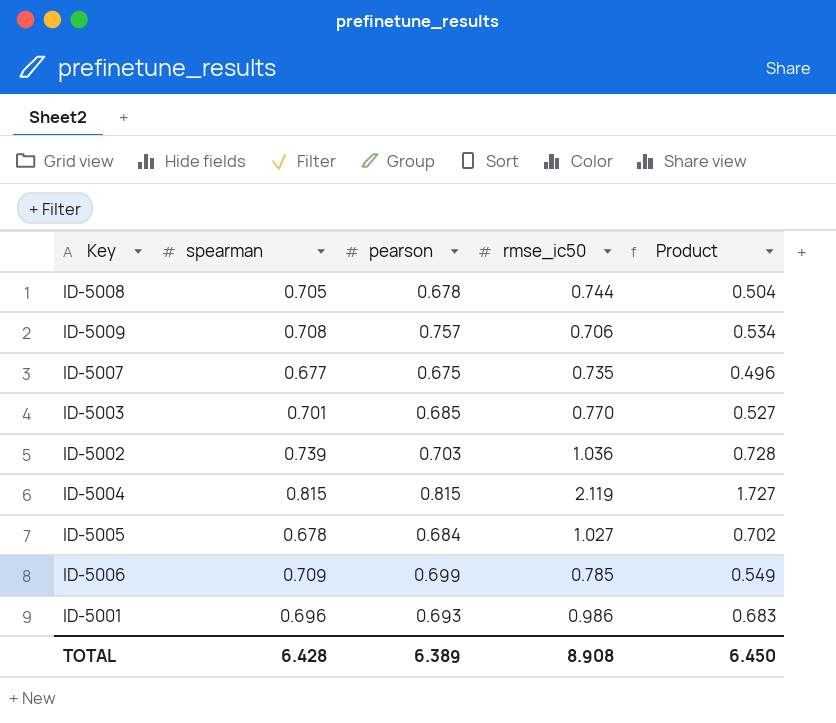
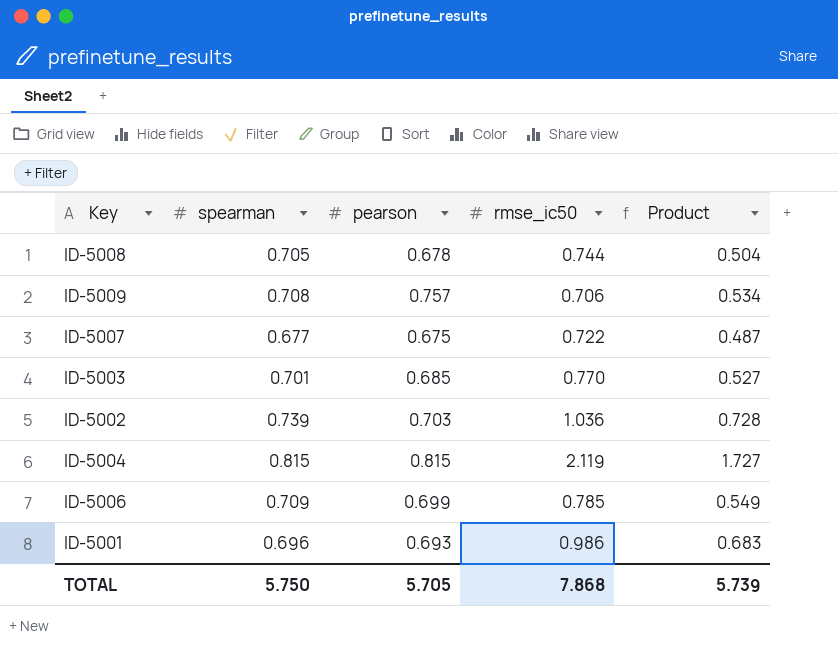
row ID-5005: 0.678 | 0.684 | 1.027 | 0.702 -> none
ID-5007 | rmse_ic50: 0.735 -> 0.722
ID-5007 | Product: 0.496 -> 0.487
TOTAL | spearman: 6.428 -> 5.750
TOTAL | pearson: 6.389 -> 5.705
TOTAL | rmse_ic50: 8.908 -> 7.868
TOTAL | Product: 6.450 -> 5.739

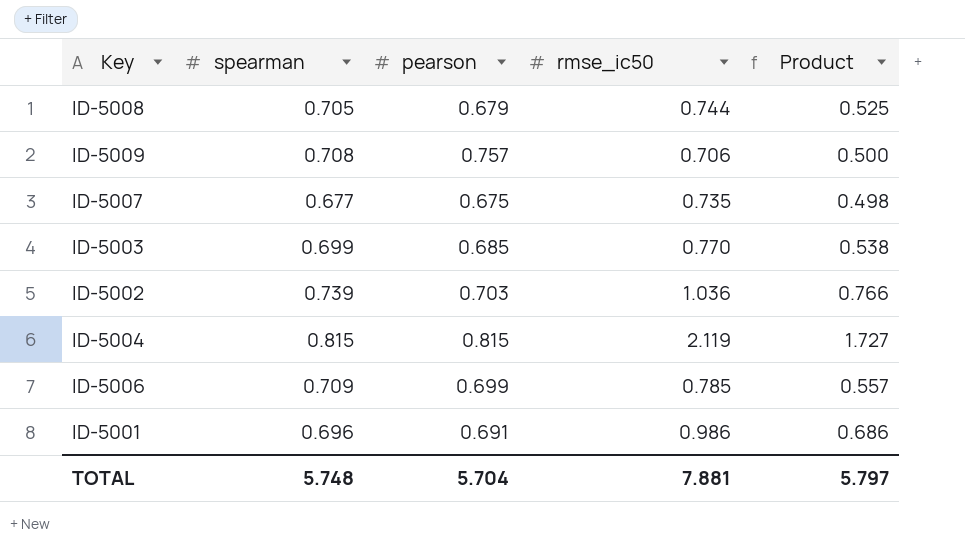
column Product | formula: [pearson] * [rmse_ic50] -> [spearman] * [rmse_ic50]
ID-5008 | pearson: 0.678 -> 0.679
ID-5007 | rmse_ic50: 0.722 -> 0.735
ID-5003 | spearman: 0.701 -> 0.699
ID-5001 | pearson: 0.693 -> 0.691
TOTAL | spearman: 5.750 -> 5.748
TOTAL | pearson: 5.705 -> 5.704
TOTAL | rmse_ic50: 7.868 -> 7.881
TOTAL | Product: 5.739 -> 5.797

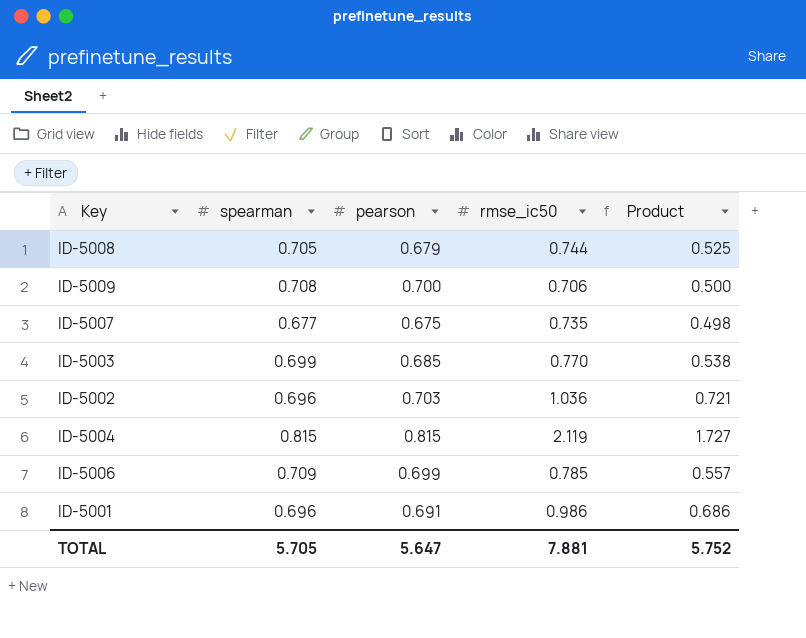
ID-5009 | pearson: 0.757 -> 0.700
ID-5002 | spearman: 0.739 -> 0.696
ID-5002 | Product: 0.766 -> 0.721
TOTAL | spearman: 5.748 -> 5.705
TOTAL | pearson: 5.704 -> 5.647
TOTAL | Product: 5.797 -> 5.752

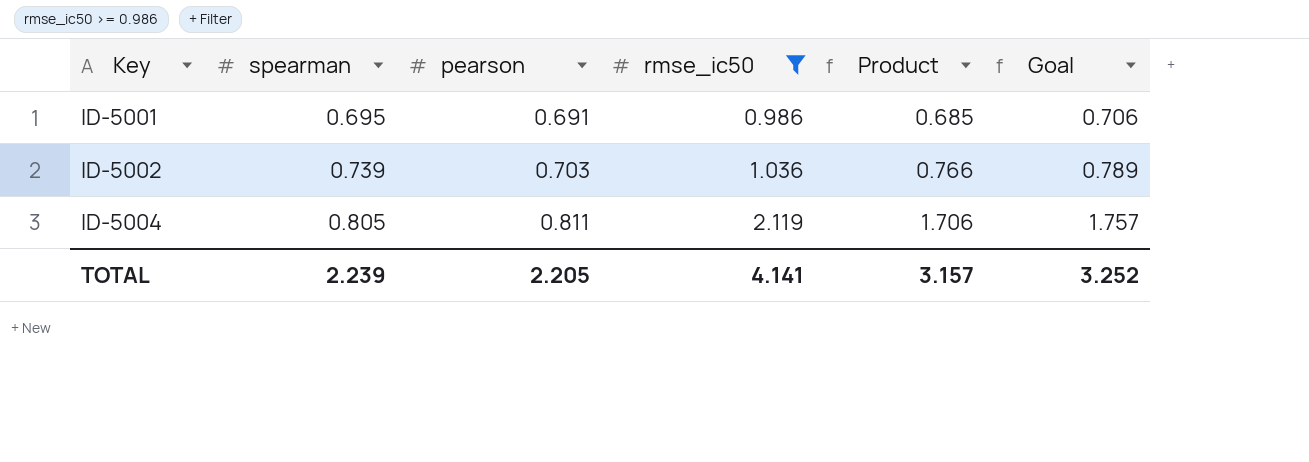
filter: none -> rmse_ic50 >= 0.986
row order: none -> Key ascending
column Goal | formula: none -> [Product] * 1.03
ID-5001 | spearman: 0.696 -> 0.695
ID-5001 | Product: 0.686 -> 0.685
ID-5002 | spearman: 0.696 -> 0.739
ID-5002 | Product: 0.721 -> 0.766
ID-5004 | spearman: 0.815 -> 0.805
ID-5004 | pearson: 0.815 -> 0.811
ID-5004 | Product: 1.727 -> 1.706
TOTAL | spearman: 5.705 -> 2.239
TOTAL | pearson: 5.647 -> 2.205
TOTAL | rmse_ic50: 7.881 -> 4.141
TOTAL | Product: 5.752 -> 3.157

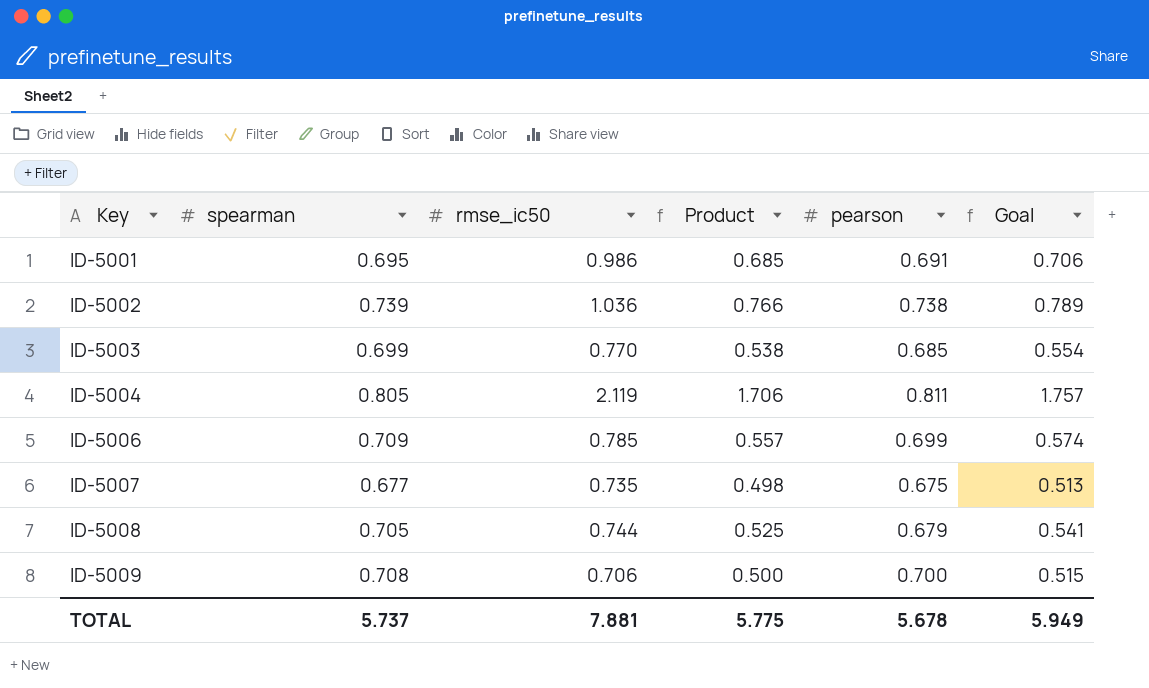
filter: rmse_ic50 >= 0.986 -> none
column pearson | position: 3 -> 5
ID-5002 | pearson: 0.703 -> 0.738
TOTAL | spearman: 2.239 -> 5.737
TOTAL | rmse_ic50: 4.141 -> 7.881
TOTAL | Product: 3.157 -> 5.775
TOTAL | pearson: 2.205 -> 5.678
TOTAL | Goal: 3.252 -> 5.949

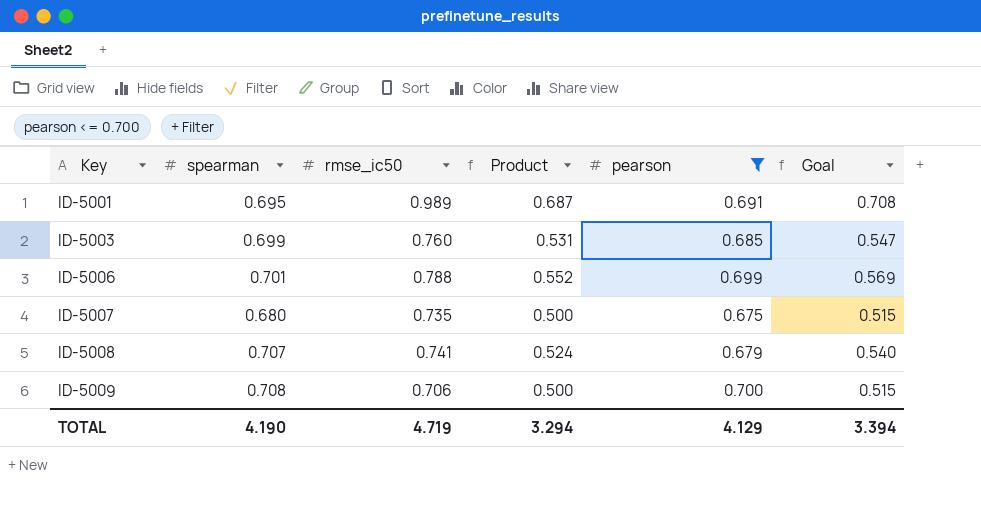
filter: none -> pearson <= 0.700
ID-5001 | rmse_ic50: 0.986 -> 0.989
ID-5001 | Product: 0.685 -> 0.687
ID-5001 | Goal: 0.706 -> 0.708
ID-5003 | rmse_ic50: 0.770 -> 0.760
ID-5003 | Product: 0.538 -> 0.531
ID-5003 | Goal: 0.554 -> 0.547
ID-5006 | spearman: 0.709 -> 0.701
ID-5006 | rmse_ic50: 0.785 -> 0.788
ID-5006 | Product: 0.557 -> 0.552
ID-5006 | Goal: 0.574 -> 0.569
ID-5007 | spearman: 0.677 -> 0.680
ID-5007 | Product: 0.498 -> 0.500
ID-5007 | Goal: 0.513 -> 0.515
ID-5008 | spearman: 0.705 -> 0.707
ID-5008 | rmse_ic50: 0.744 -> 0.741
ID-5008 | Product: 0.525 -> 0.524
ID-5008 | Goal: 0.541 -> 0.540
TOTAL | spearman: 5.737 -> 4.190
TOTAL | rmse_ic50: 7.881 -> 4.719
TOTAL | Product: 5.775 -> 3.294
TOTAL | pearson: 5.678 -> 4.129
TOTAL | Goal: 5.949 -> 3.394

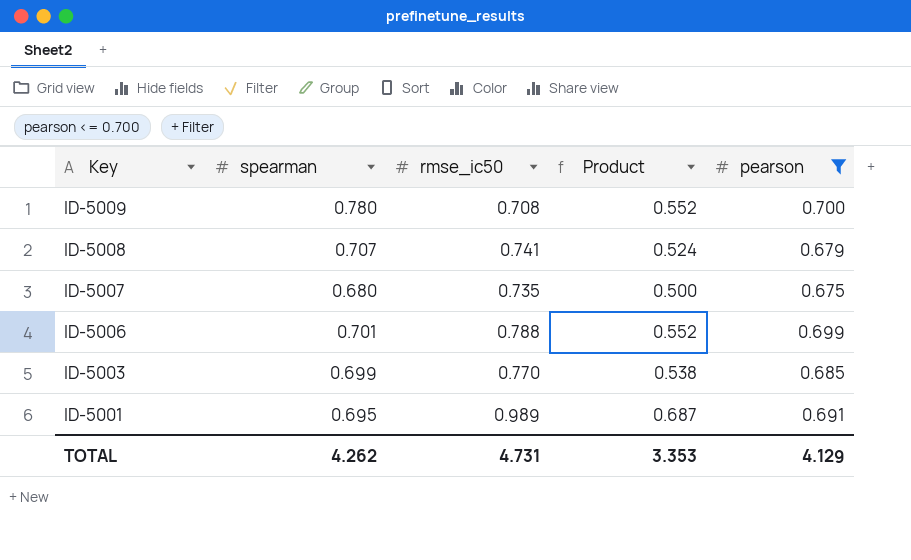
row order: Key ascending -> Key descending
column Goal | formula: [Product] * 1.03 -> none
ID-5009 | spearman: 0.708 -> 0.780
ID-5009 | rmse_ic50: 0.706 -> 0.708
ID-5009 | Product: 0.500 -> 0.552
ID-5003 | rmse_ic50: 0.760 -> 0.770
ID-5003 | Product: 0.531 -> 0.538
TOTAL | spearman: 4.190 -> 4.262
TOTAL | rmse_ic50: 4.719 -> 4.731
TOTAL | Product: 3.294 -> 3.353

